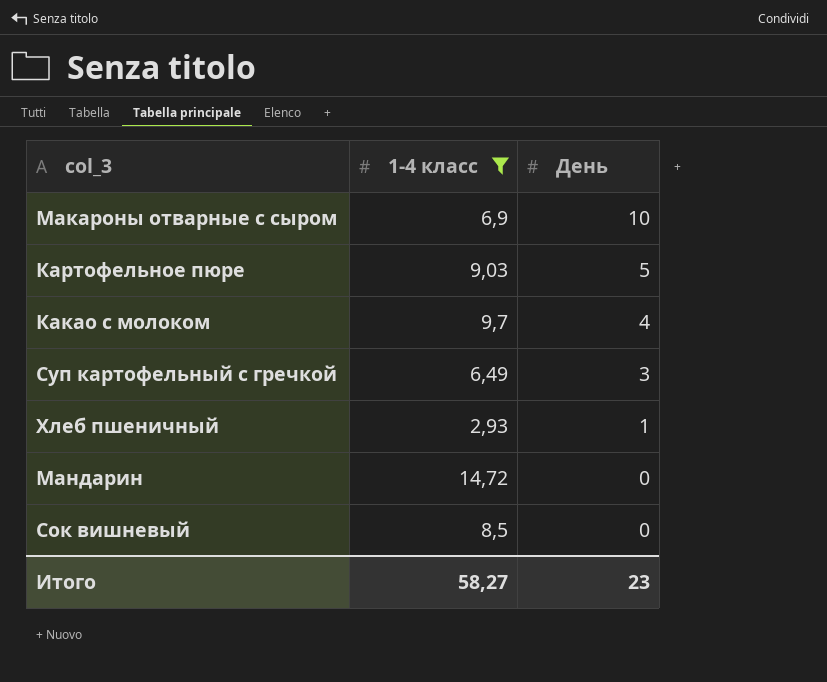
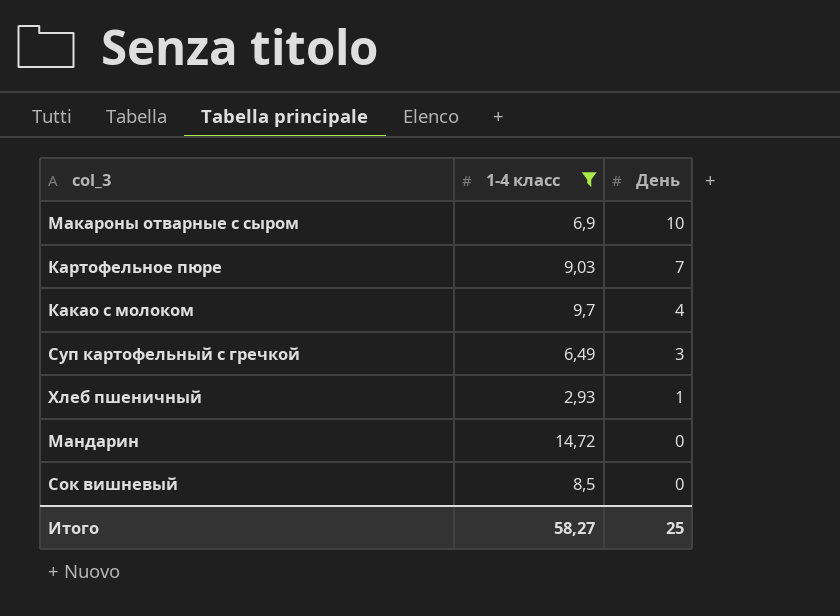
Картофельное пюре | День: 5 -> 7
Итого | День: 23 -> 25

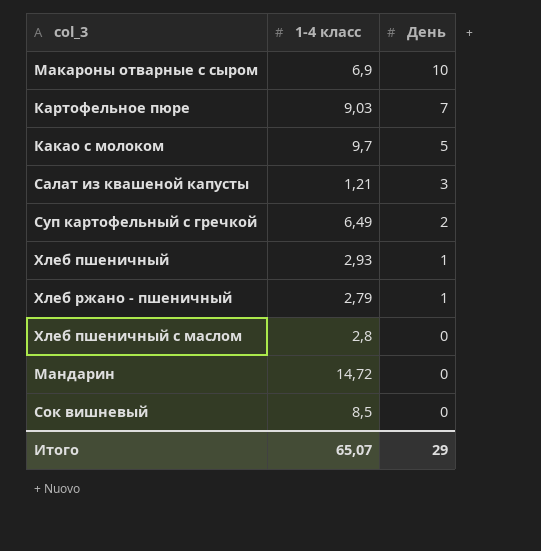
filter: 1-4 класс >= 2,93 -> none
Какао с молоком | День: 4 -> 5
Суп картофельный с гречкой | День: 3 -> 2
Итого | 1-4 класс: 58,27 -> 65,07
Итого | День: 25 -> 29

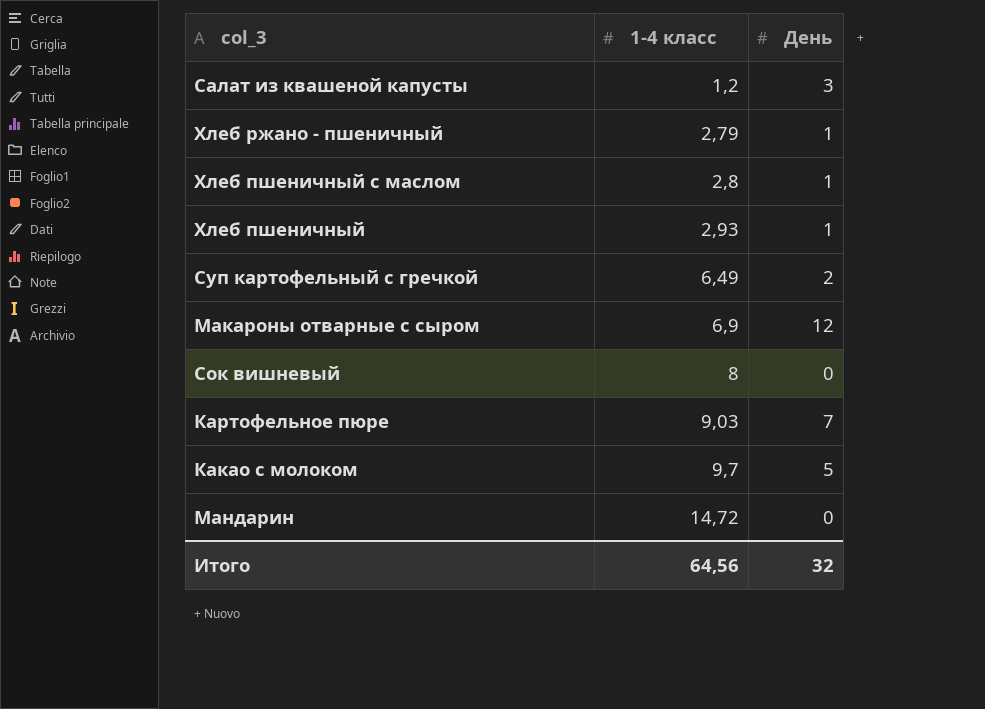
row order: День descending -> 1-4 класс ascending
Салат из квашеной капусты | 1-4 класс: 1,21 -> 1,2
Хлеб пшеничный с маслом | День: 0 -> 1
Макароны отварные с сыром | День: 10 -> 12
Сок вишневый | 1-4 класс: 8,5 -> 8
Итого | 1-4 класс: 65,07 -> 64,56
Итого | День: 29 -> 32

